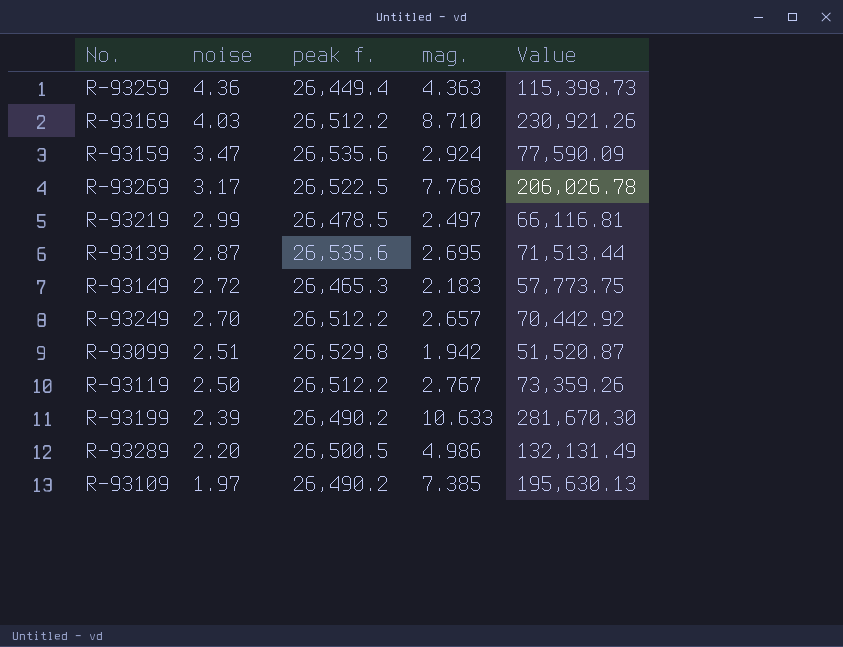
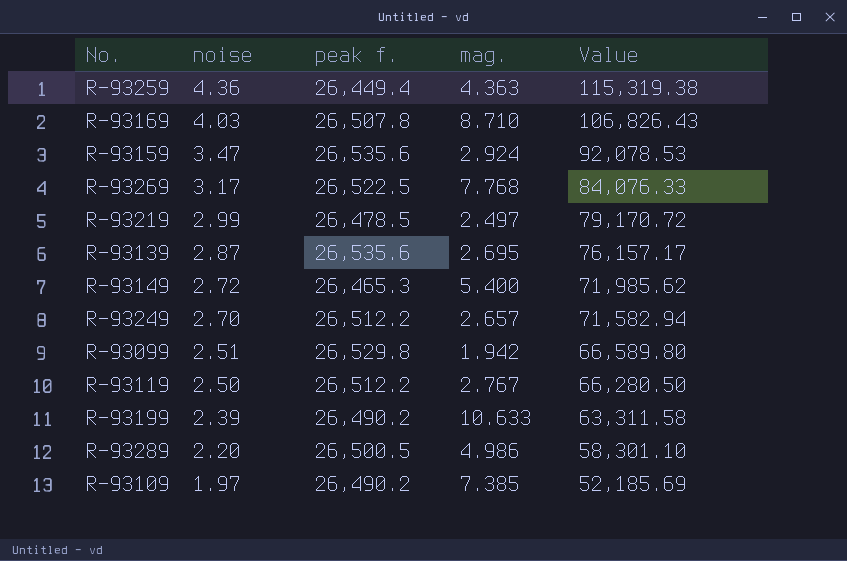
column Value | formula: [peak f.] * [mag.] -> [noise] * [peak f.]
R-93169 | peak f.: 26,512.2 -> 26,507.8
R-93149 | mag.: 2.183 -> 5.400

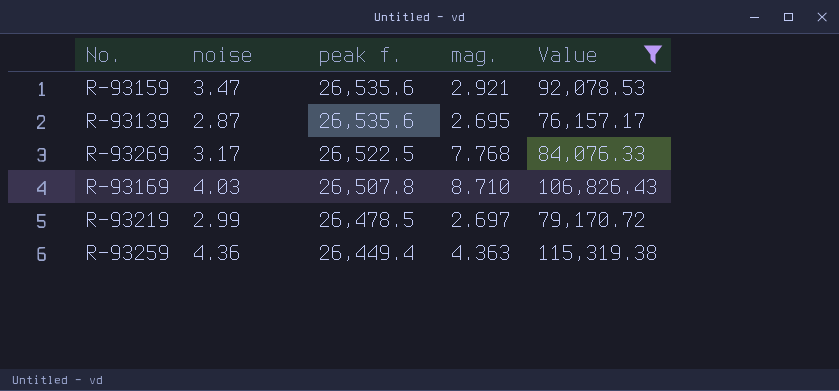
filter: none -> Value >= 76,157.17
row order: noise descending -> peak f. descending
R-93159 | mag.: 2.924 -> 2.921
R-93219 | mag.: 2.497 -> 2.697

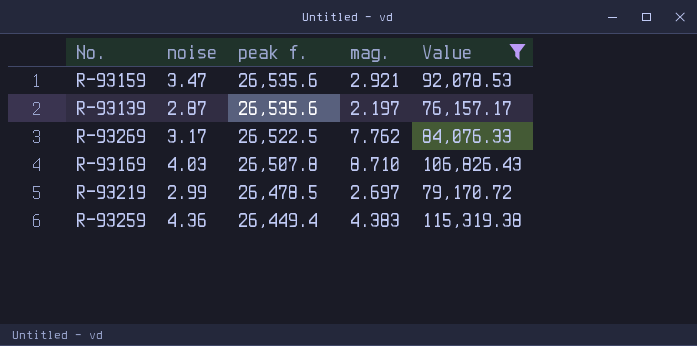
R-93139 | mag.: 2.695 -> 2.197
R-93269 | mag.: 7.768 -> 7.762
R-93259 | mag.: 4.363 -> 4.383

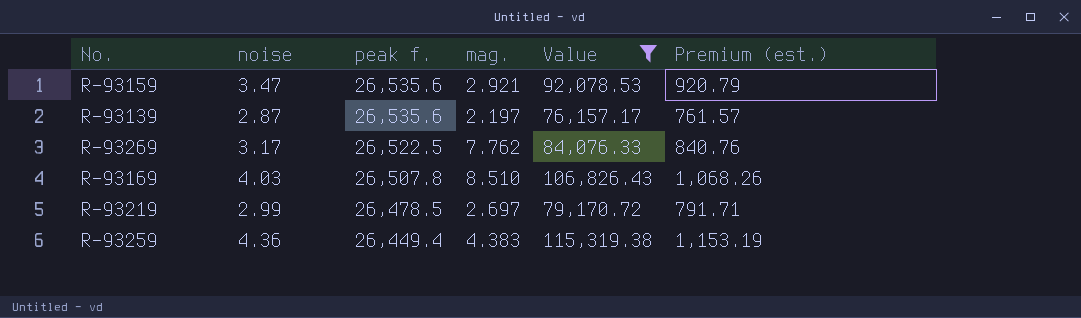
column Premium (est.) | formula: none -> [Value] * 0.01
R-93169 | mag.: 8.710 -> 8.510

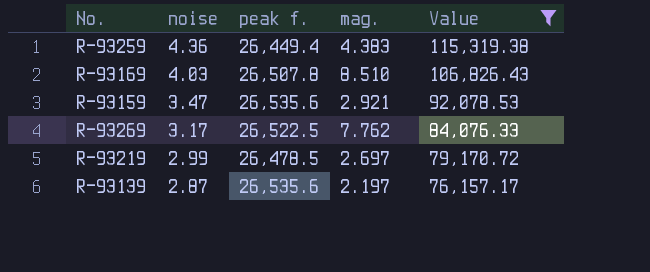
row order: peak f. descending -> noise descending
column Premium (est.) | formula: [Value] * 0.01 -> none

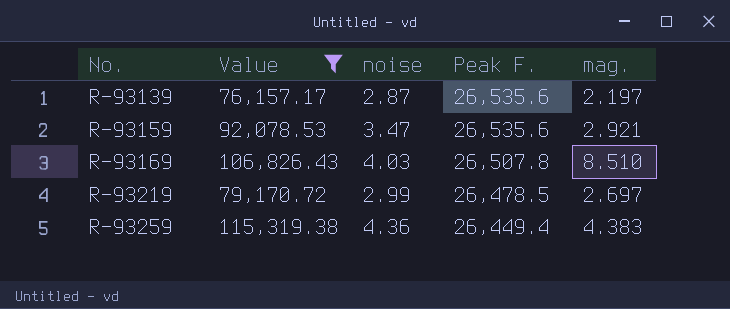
row order: noise descending -> No. ascending
column Value | position: 5 -> 2
column name: peak f. -> Peak F.
row R-93269: 3.17 | 26,522.5 | 7.762 | 84,076.33 -> none

